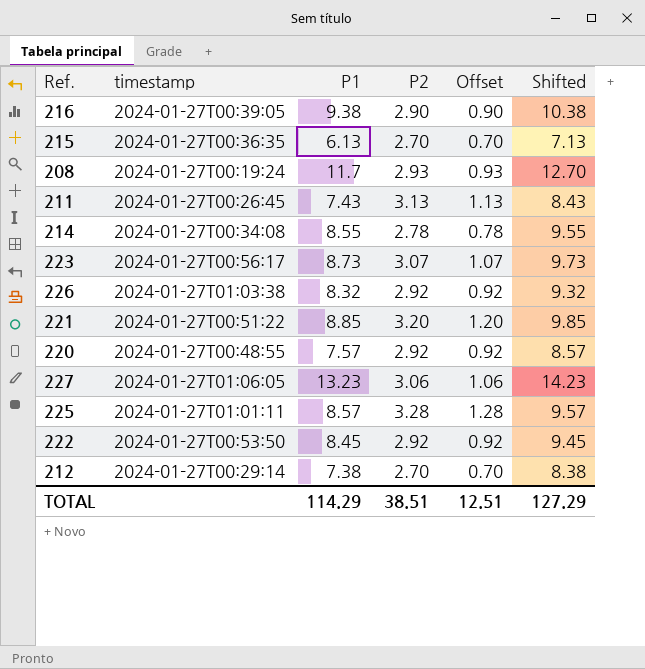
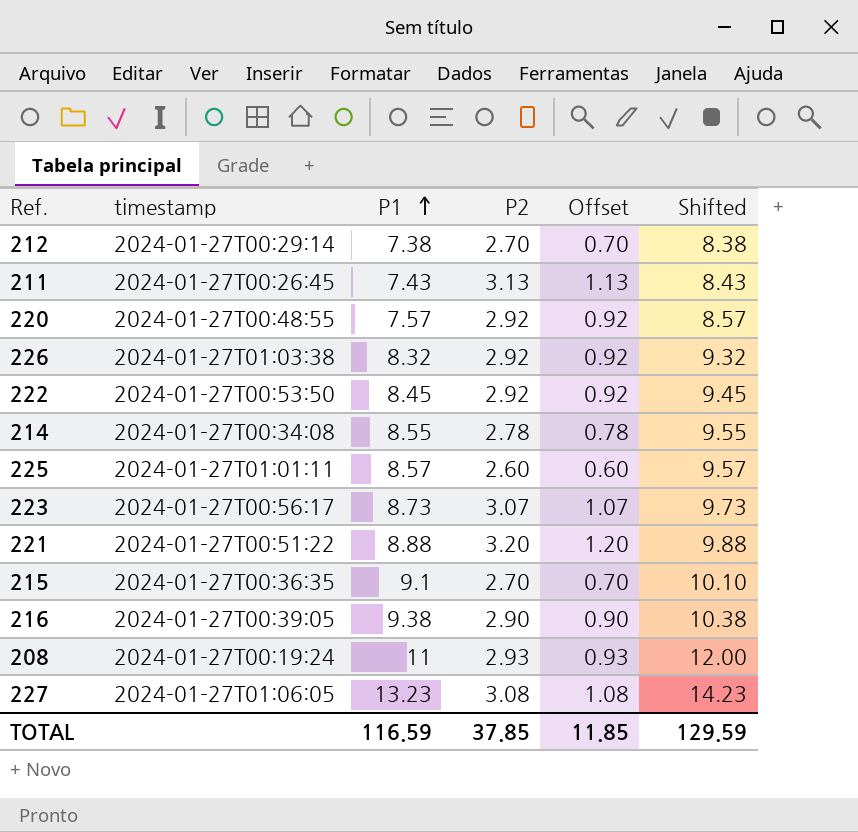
row order: none -> P1 ascending
225 | P2: 3.28 -> 2.60
225 | Offset: 1.28 -> 0.60
221 | P1: 8.85 -> 8.88
221 | Shifted: 9.85 -> 9.88
215 | P1: 6.13 -> 9.1
215 | Shifted: 7.13 -> 10.10
208 | P1: 11.7 -> 11
208 | Shifted: 12.70 -> 12.00
227 | P2: 3.06 -> 3.08
227 | Offset: 1.06 -> 1.08
TOTAL | P1: 114.29 -> 116.59
TOTAL | P2: 38.51 -> 37.85
TOTAL | Offset: 12.51 -> 11.85
TOTAL | Shifted: 127.29 -> 129.59

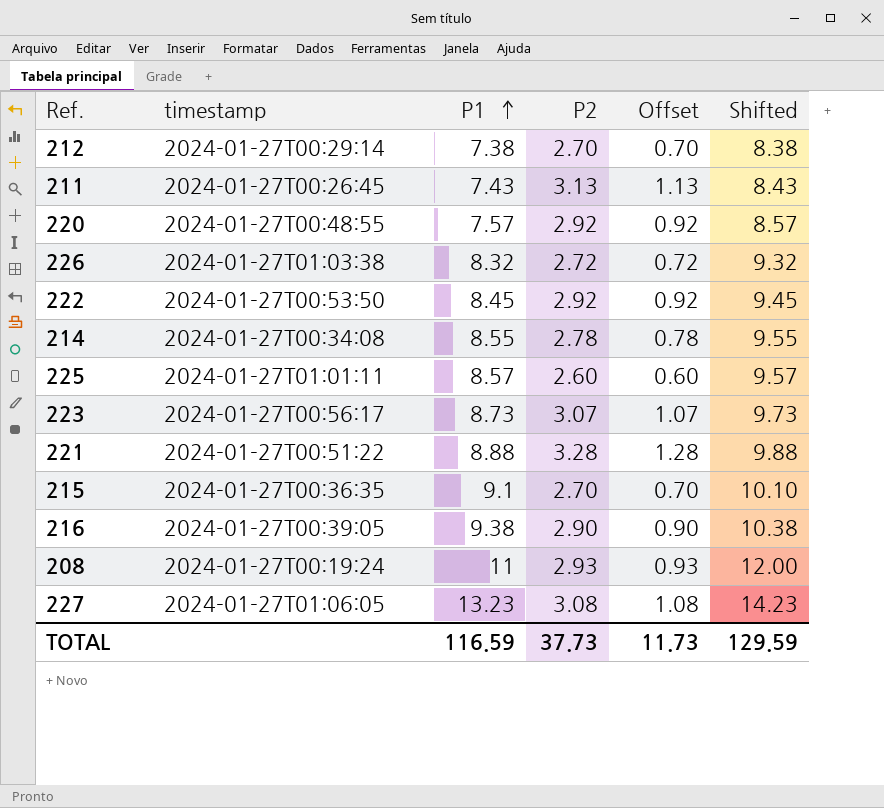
226 | P2: 2.92 -> 2.72
226 | Offset: 0.92 -> 0.72
221 | P2: 3.20 -> 3.28
221 | Offset: 1.20 -> 1.28
TOTAL | P2: 37.85 -> 37.73
TOTAL | Offset: 11.85 -> 11.73

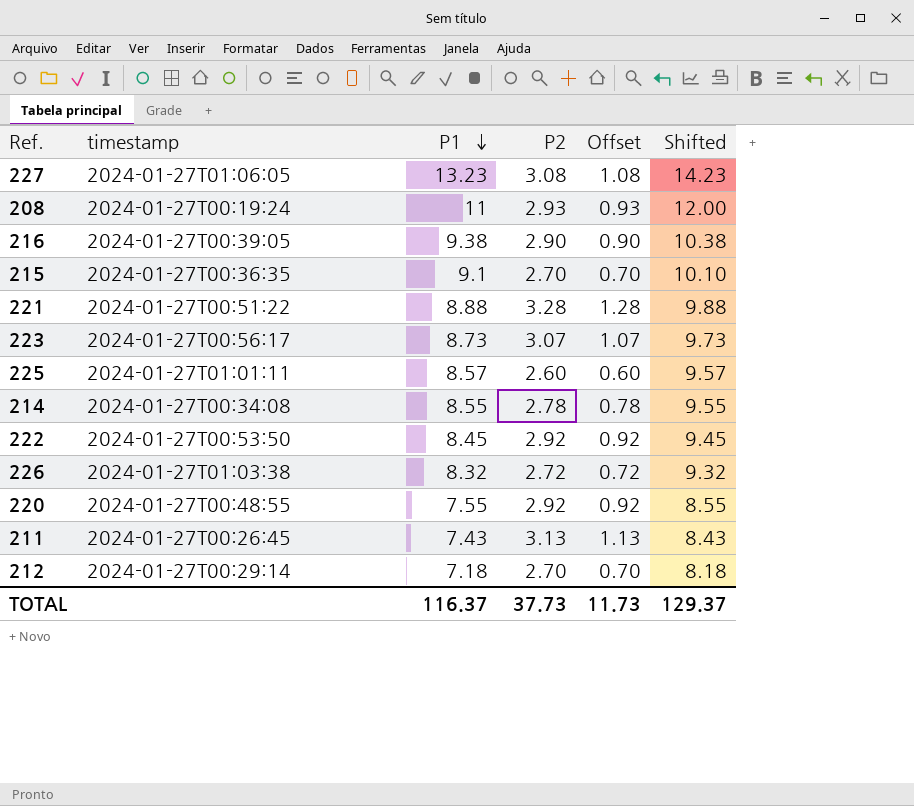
row order: P1 ascending -> P1 descending
220 | P1: 7.57 -> 7.55
220 | Shifted: 8.57 -> 8.55
212 | P1: 7.38 -> 7.18
212 | Shifted: 8.38 -> 8.18
TOTAL | P1: 116.59 -> 116.37
TOTAL | Shifted: 129.59 -> 129.37

